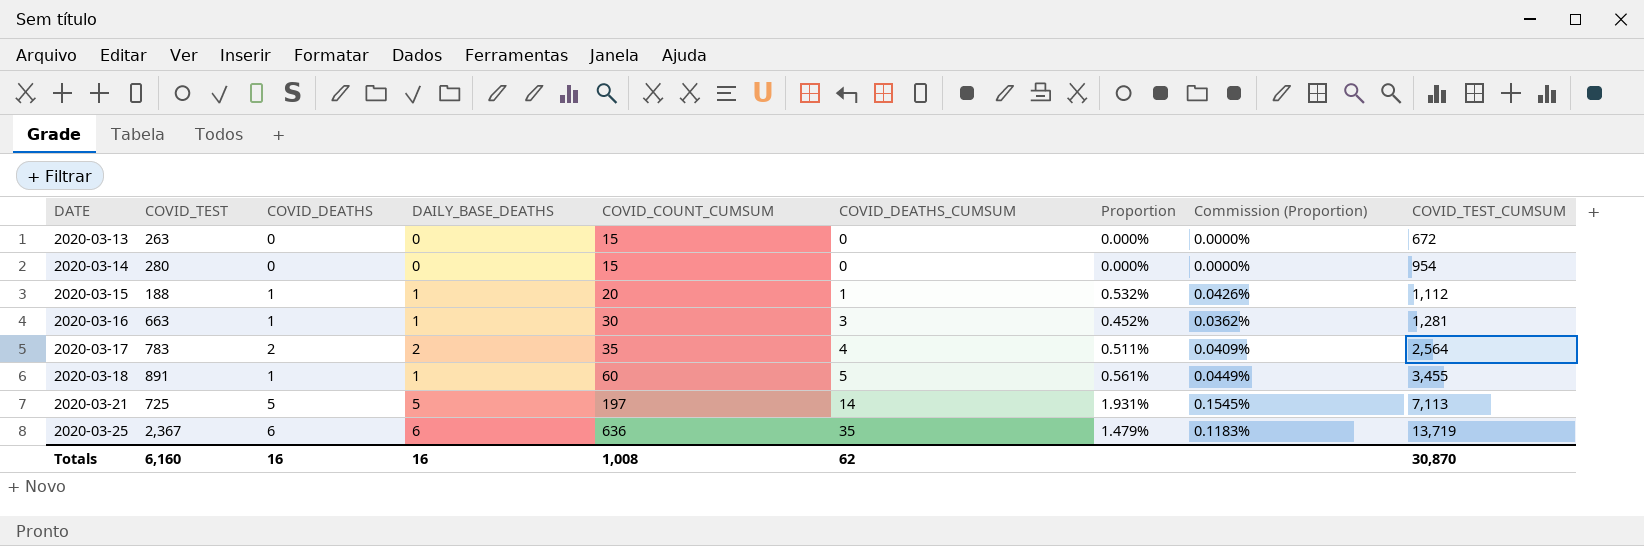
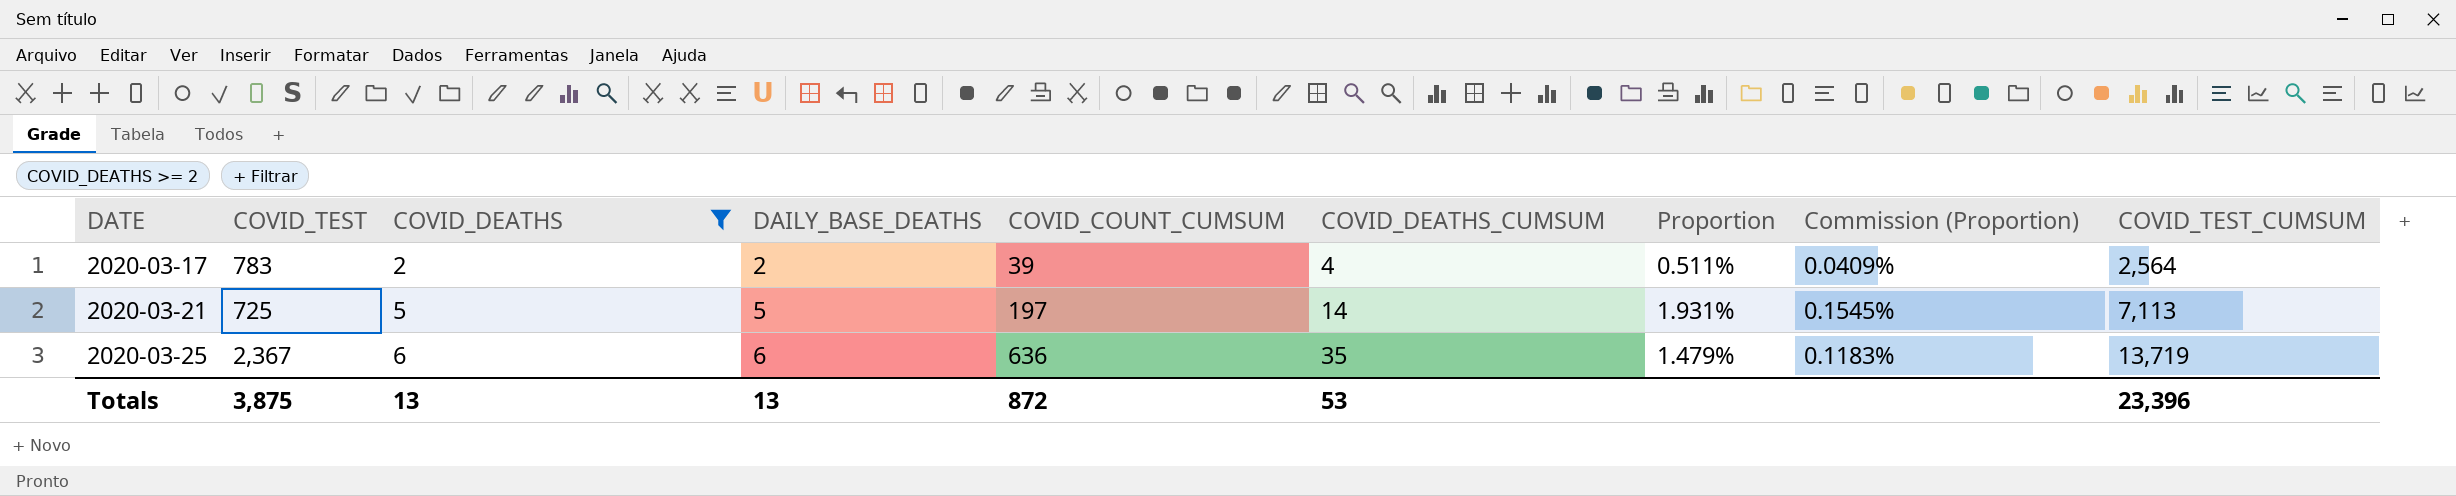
filter: none -> COVID_DEATHS >= 2
2020-03-17 | COVID_COUNT_CUMSUM: 35 -> 39
Totals | COVID_TEST: 6,160 -> 3,875
Totals | COVID_DEATHS: 16 -> 13
Totals | DAILY_BASE_DEATHS: 16 -> 13
Totals | COVID_COUNT_CUMSUM: 1,008 -> 872
Totals | COVID_DEATHS_CUMSUM: 62 -> 53
Totals | COVID_TEST_CUMSUM: 30,870 -> 23,396

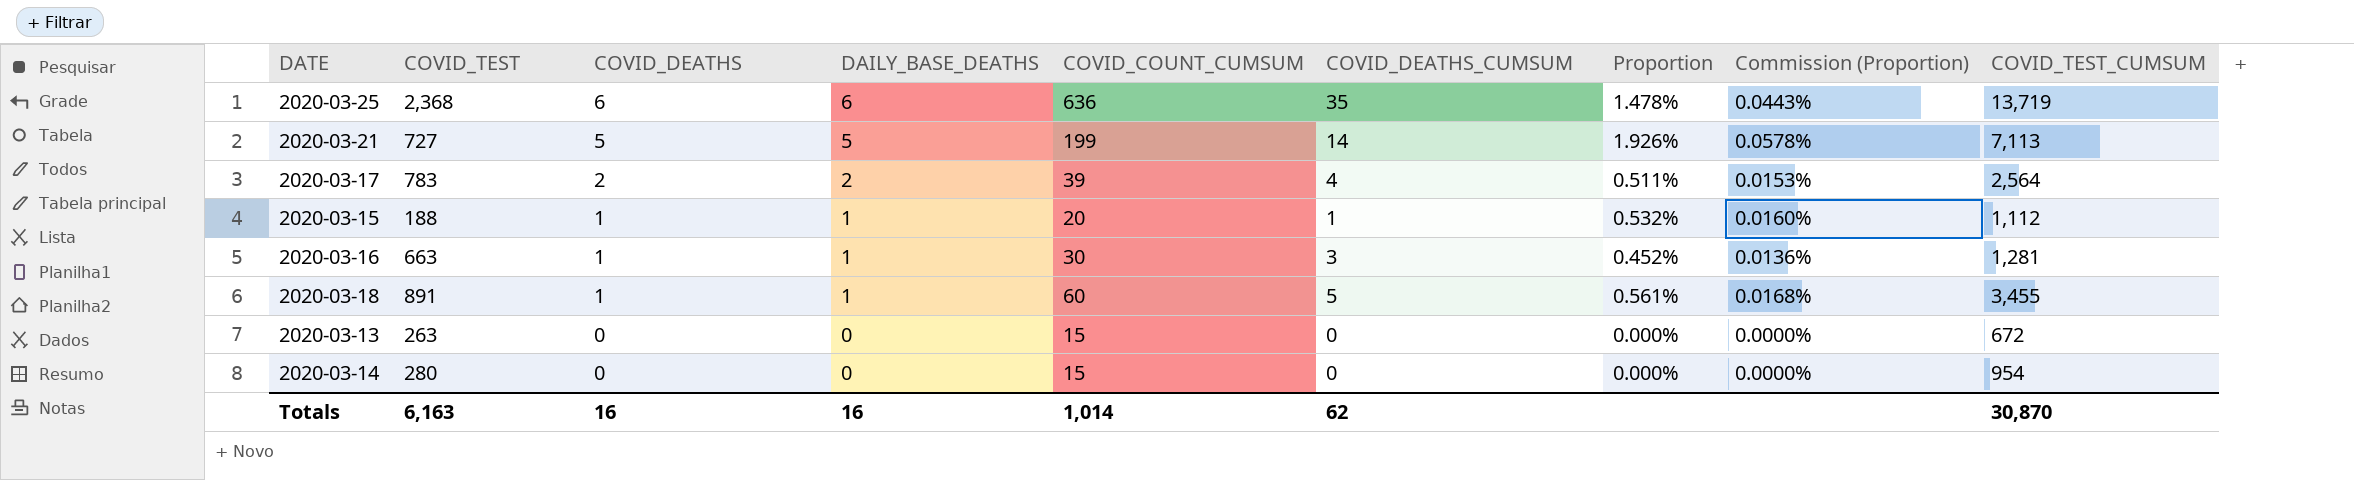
filter: COVID_DEATHS >= 2 -> none
row order: DATE ascending -> COVID_DEATHS descending
column Commission (Proportion) | formula: [Proportion] * 0.08 -> [Proportion] * 0.03
2020-03-25 | COVID_TEST: 2,367 -> 2,368
2020-03-25 | Proportion: 1.479% -> 1.478%
2020-03-21 | COVID_TEST: 725 -> 727
2020-03-21 | COVID_COUNT_CUMSUM: 197 -> 199
2020-03-21 | Proportion: 1.931% -> 1.926%
Totals | COVID_TEST: 3,875 -> 6,163
Totals | COVID_DEATHS: 13 -> 16
Totals | DAILY_BASE_DEATHS: 13 -> 16
Totals | COVID_COUNT_CUMSUM: 872 -> 1,014
Totals | COVID_DEATHS_CUMSUM: 53 -> 62
Totals | COVID_TEST_CUMSUM: 23,396 -> 30,870

